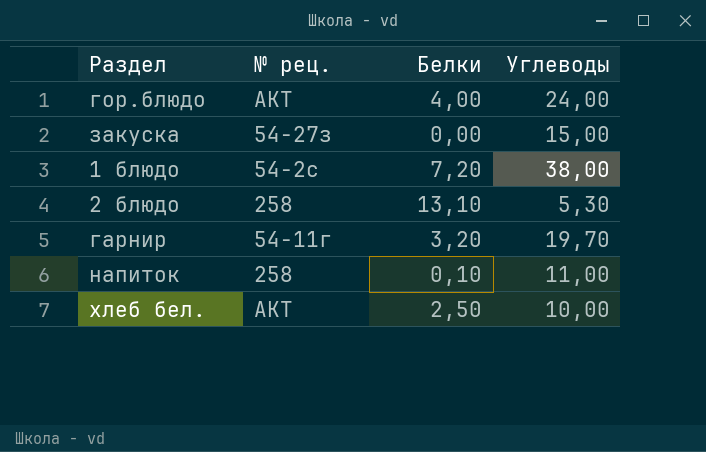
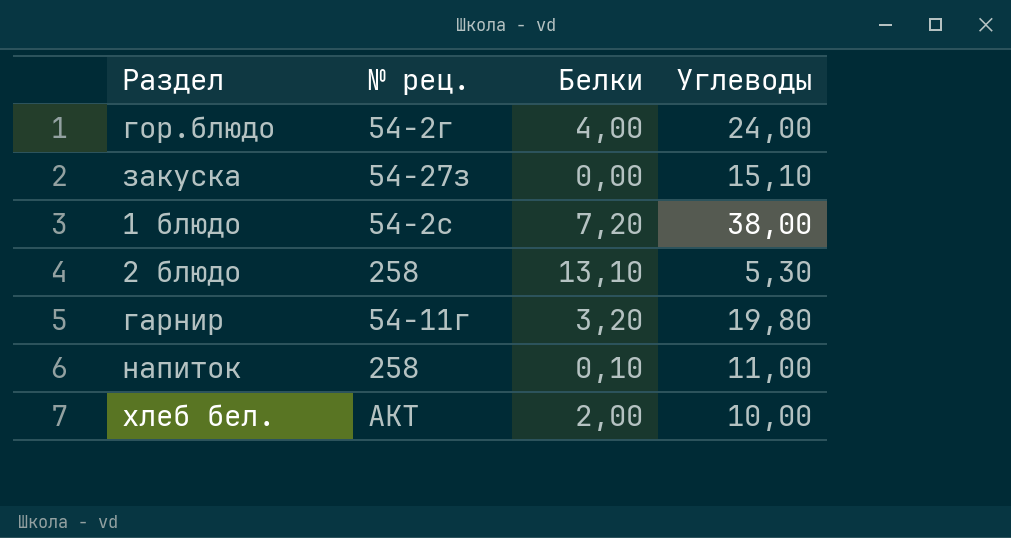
гор.блюдо | № рец.: АКТ -> 54-2г
закуска | Углеводы: 15,00 -> 15,10
гарнир | Углеводы: 19,70 -> 19,80
хлеб бел. | Белки: 2,50 -> 2,00

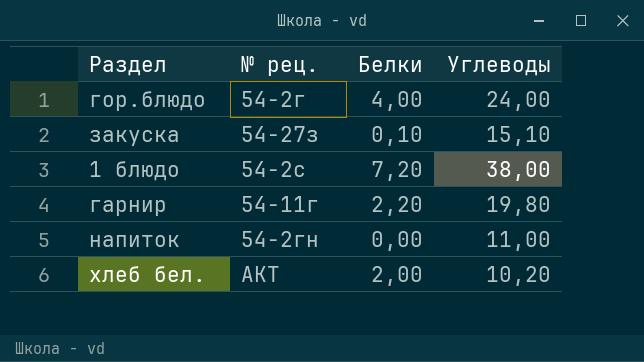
row 2 блюдо: 258 | 13,10 | 5,30 -> none
закуска | Белки: 0,00 -> 0,10
гарнир | Белки: 3,20 -> 2,20
напиток | № рец.: 258 -> 54-2гн
напиток | Белки: 0,10 -> 0,00
хлеб бел. | Углеводы: 10,00 -> 10,20

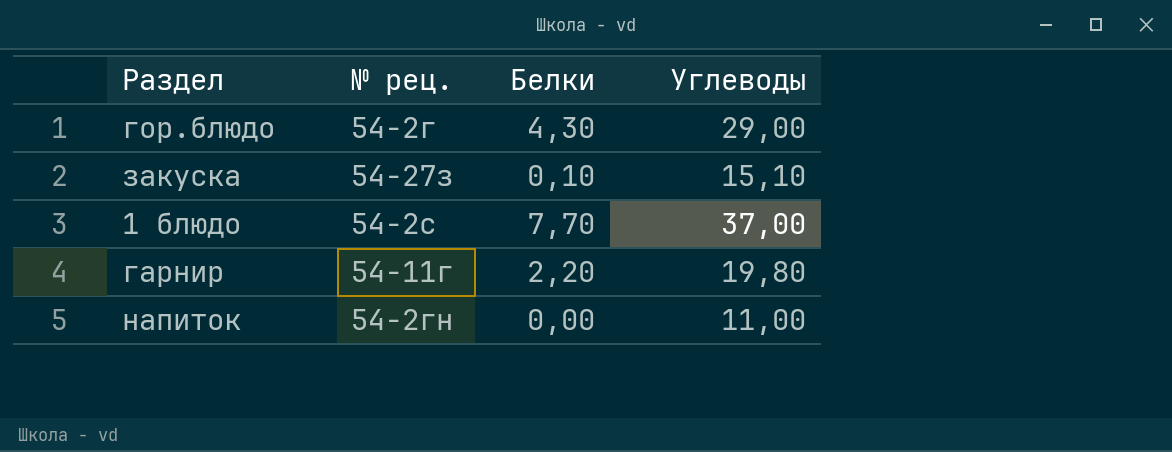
row хлеб бел.: АКТ | 2,00 | 10,20 -> none
гор.блюдо | Белки: 4,00 -> 4,30
гор.блюдо | Углеводы: 24,00 -> 29,00
1 блюдо | Белки: 7,20 -> 7,70
1 блюдо | Углеводы: 38,00 -> 37,00

